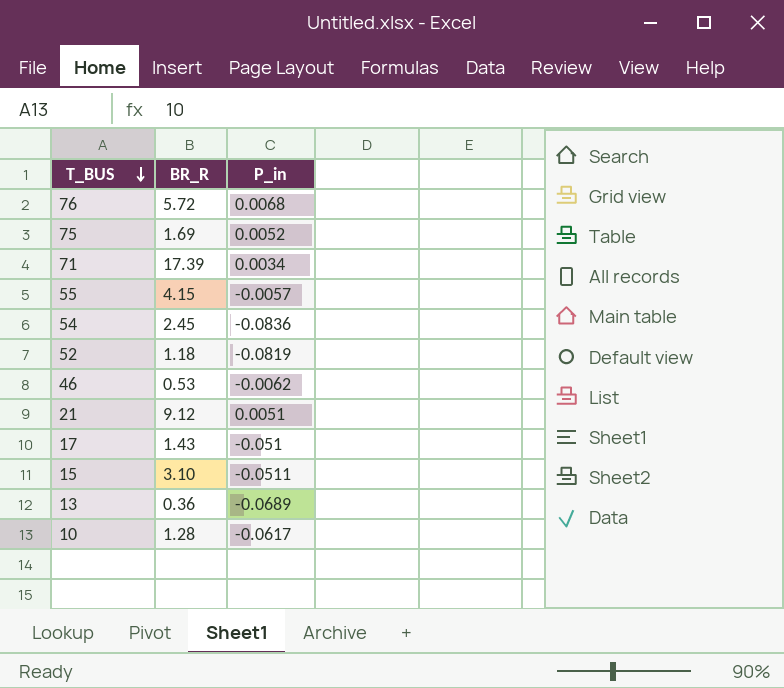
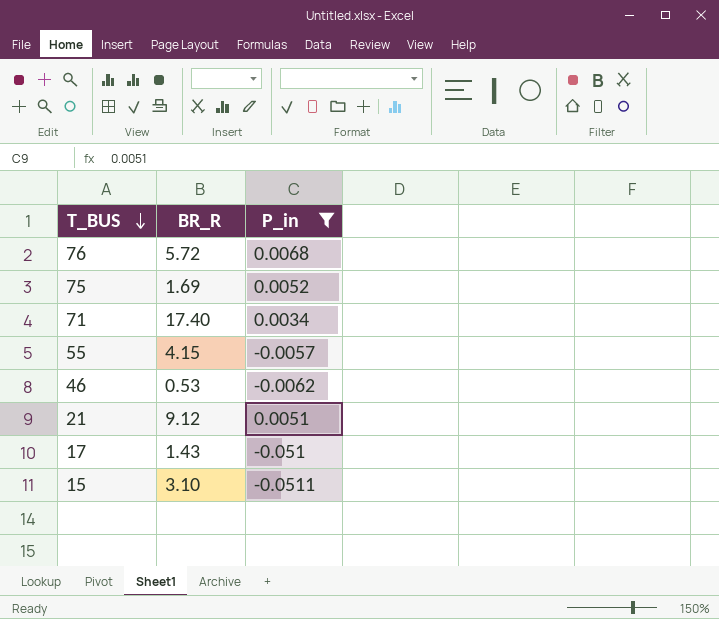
filter: none -> P_in >= -0.0511
71 | BR_R: 17.39 -> 17.40

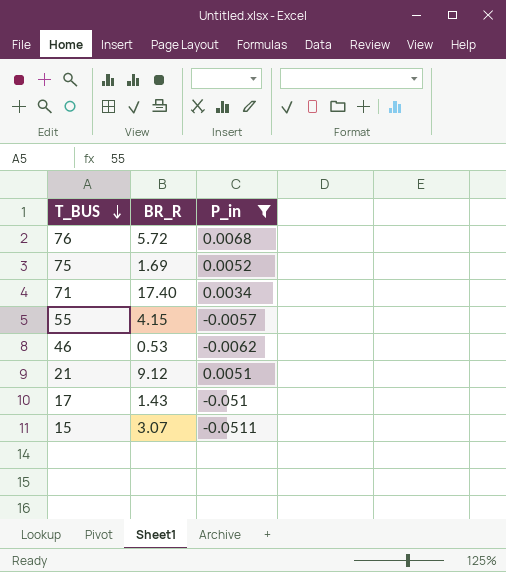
15 | BR_R: 3.10 -> 3.07

